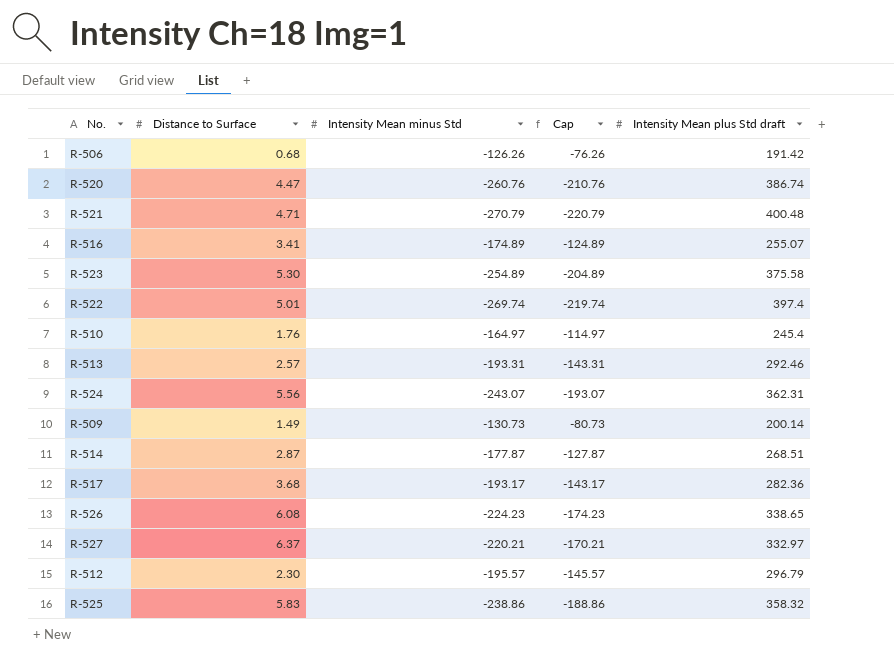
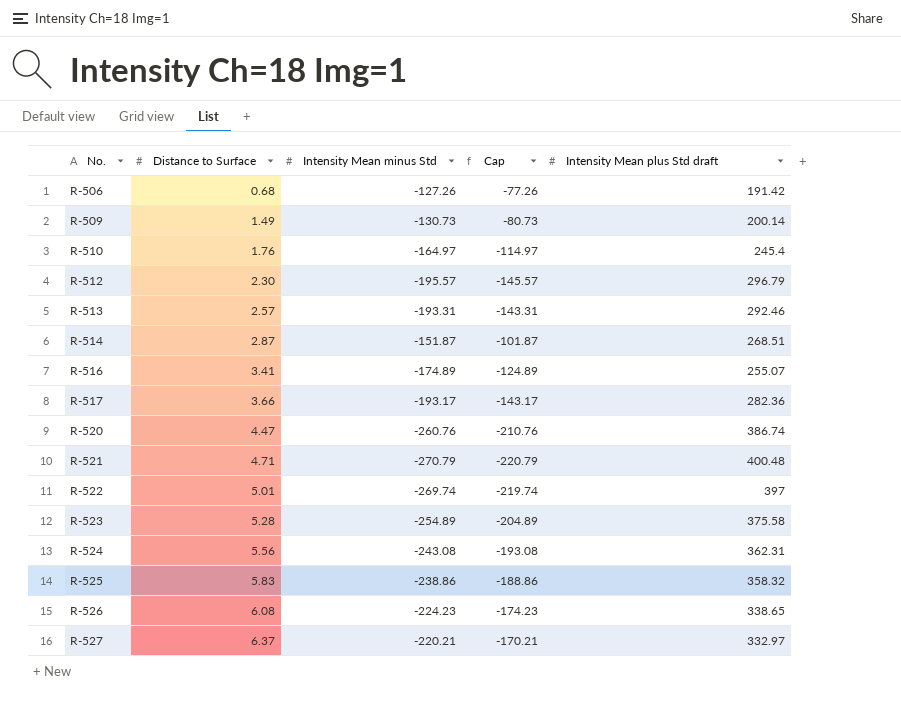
row order: none -> No. ascending
R-506 | Intensity Mean minus Std: -126.26 -> -127.26
R-506 | Cap: -76.26 -> -77.26
R-514 | Intensity Mean minus Std: -177.87 -> -151.87
R-514 | Cap: -127.87 -> -101.87
R-517 | Distance to Surface: 3.68 -> 3.66
R-522 | Intensity Mean plus Std draft: 397.4 -> 397
R-523 | Distance to Surface: 5.30 -> 5.28
R-524 | Intensity Mean minus Std: -243.07 -> -243.08
R-524 | Cap: -193.07 -> -193.08

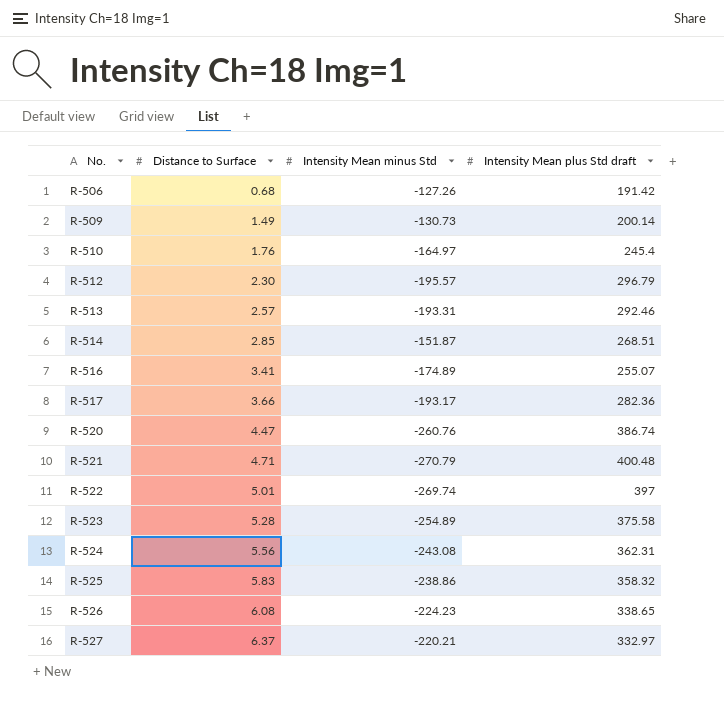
column Cap | formula: [Intensity Mean minus Std] + 50 -> none
R-514 | Distance to Surface: 2.87 -> 2.85

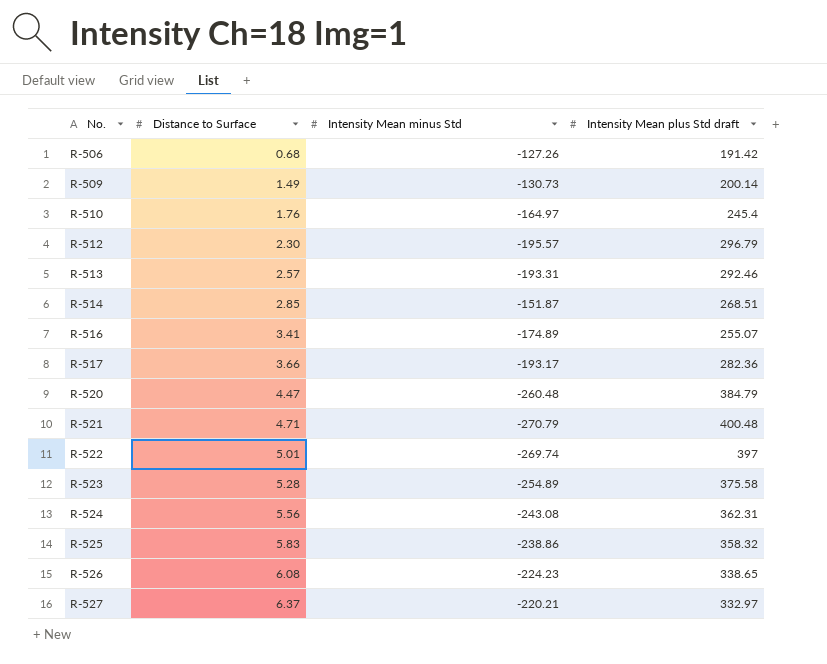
R-520 | Intensity Mean minus Std: -260.76 -> -260.48
R-520 | Intensity Mean plus Std draft: 386.74 -> 384.79

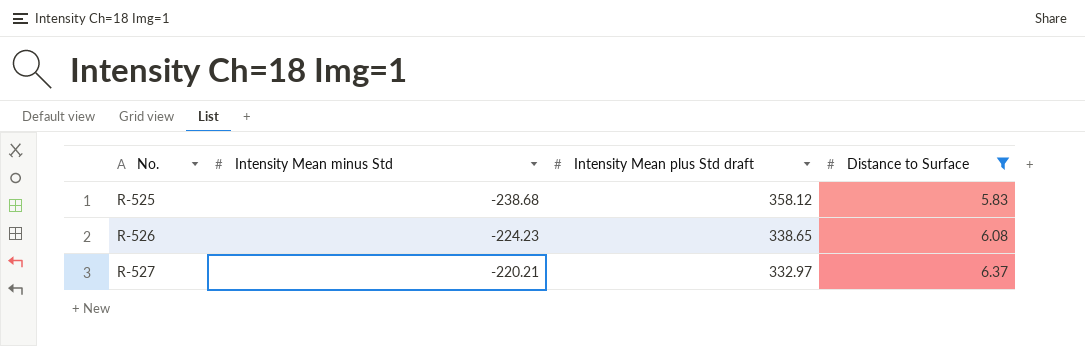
filter: none -> Distance to Surface >= 5.83
column Distance to Surface | position: 2 -> 4
R-525 | Intensity Mean minus Std: -238.86 -> -238.68
R-525 | Intensity Mean plus Std draft: 358.32 -> 358.12

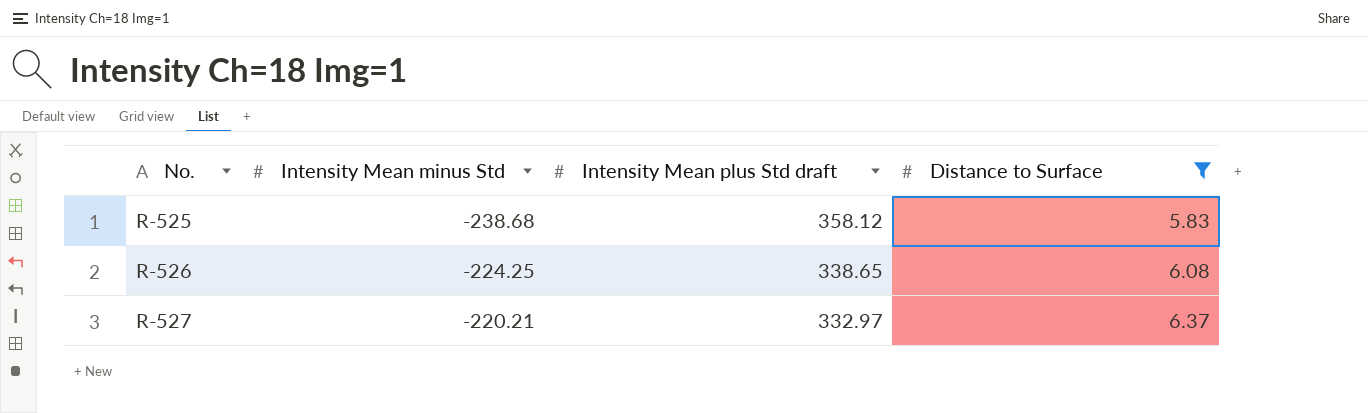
R-526 | Intensity Mean minus Std: -224.23 -> -224.25

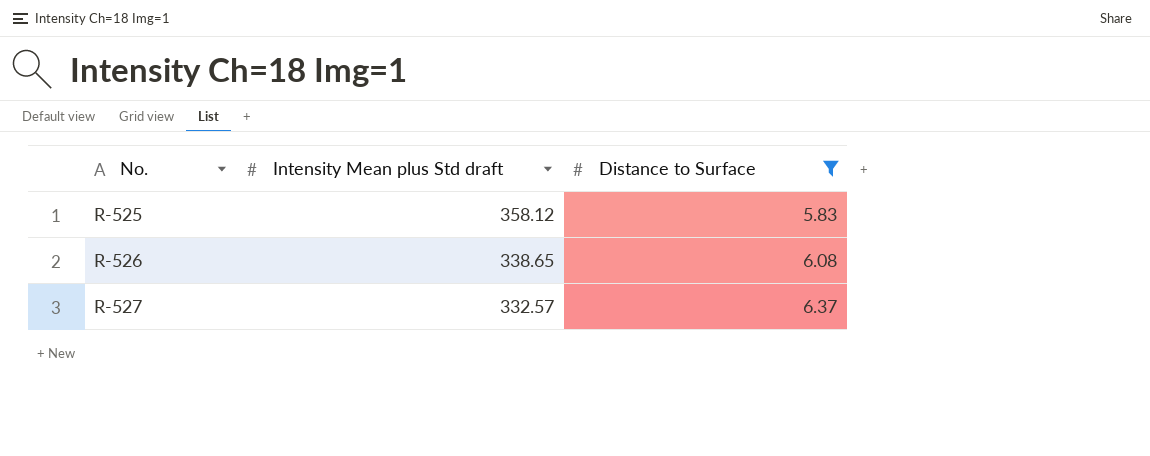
column Intensity Mean minus Std | position: 2 -> none
R-527 | Intensity Mean plus Std draft: 332.97 -> 332.57

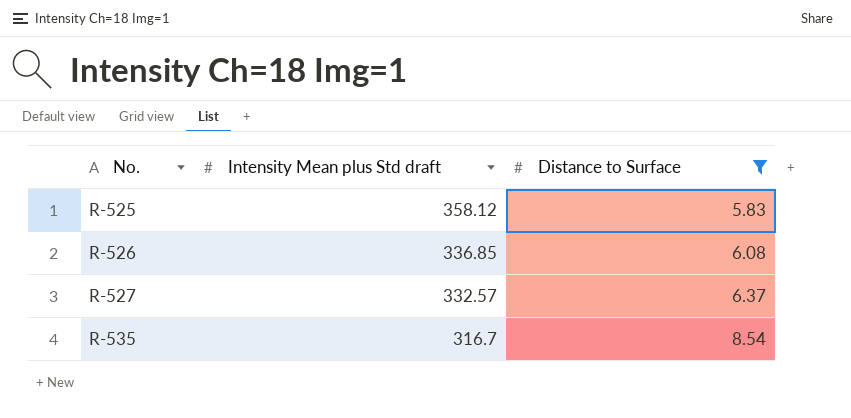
R-526 | Intensity Mean plus Std draft: 338.65 -> 336.85
row R-535: none -> 316.7 | 8.54

